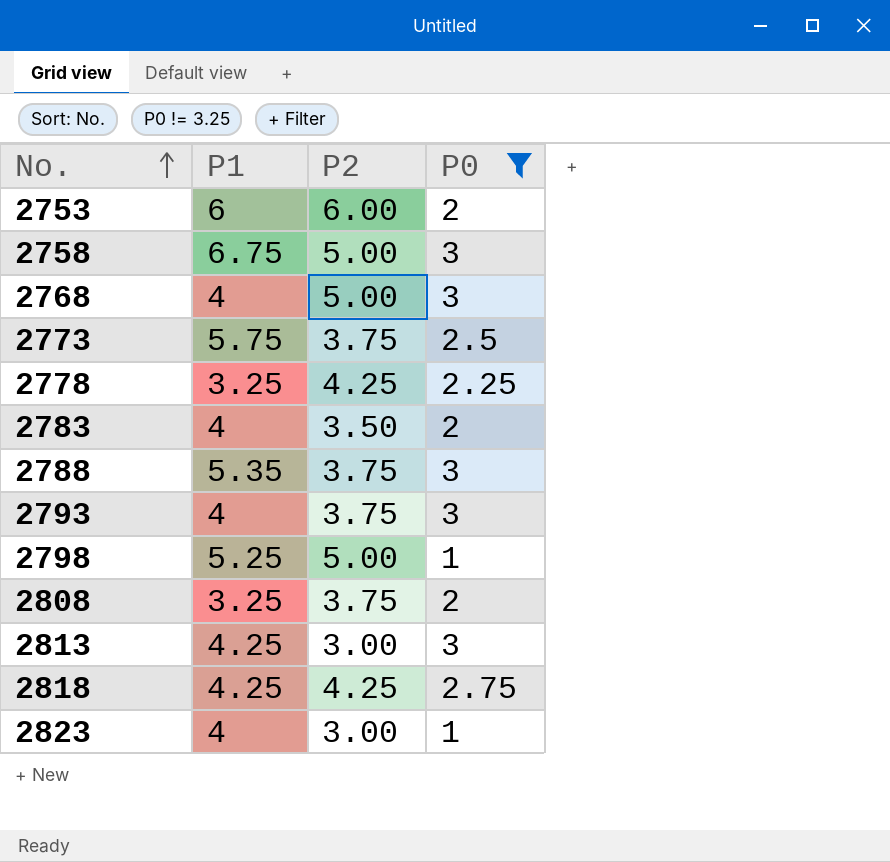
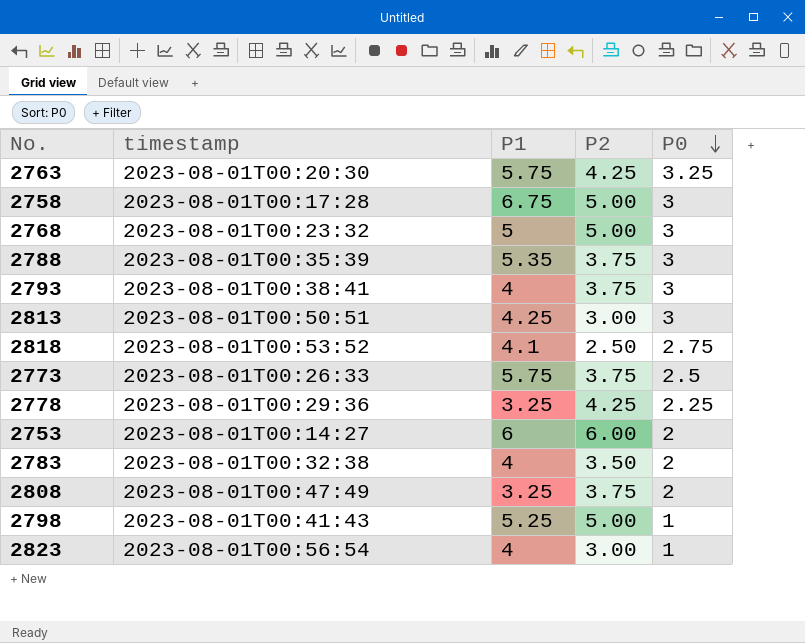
filter: P0 != 3.25 -> none
row order: No. ascending -> P0 descending
column timestamp | position: none -> 2
2768 | P1: 4 -> 5
2818 | P1: 4.25 -> 4.1
2818 | P2: 4.25 -> 2.50

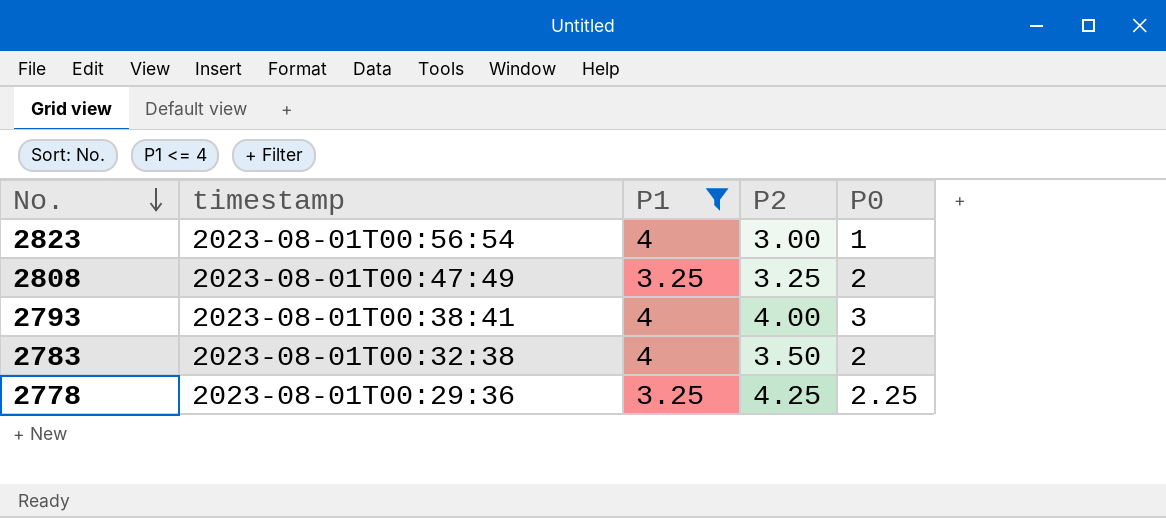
filter: none -> P1 <= 4
row order: P0 descending -> No. descending
2808 | P2: 3.75 -> 3.25
2793 | P2: 3.75 -> 4.00

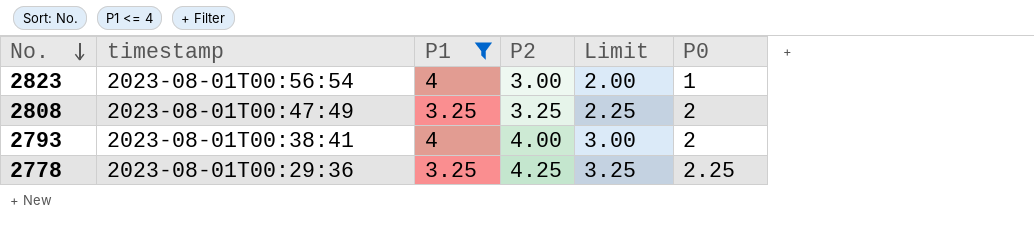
column Limit | formula: none -> [P2] - 1
row 2783: 2023-08-01T00:32:38 | 4 | 3.50 | 2 -> none
2793 | P0: 3 -> 2

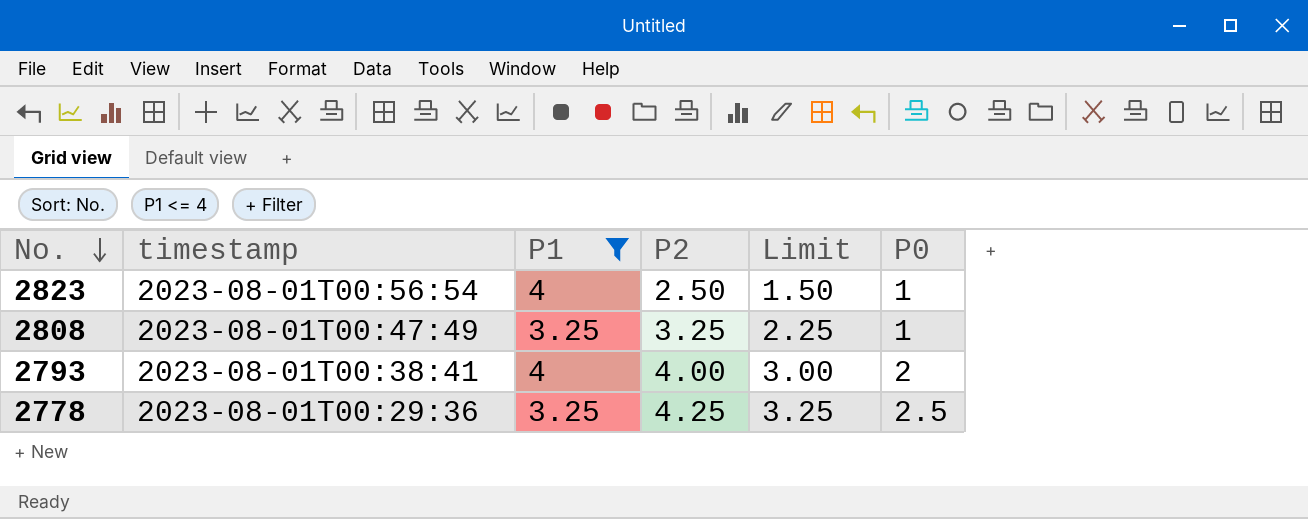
2823 | P2: 3.00 -> 2.50
2823 | Limit: 2.00 -> 1.50
2808 | P0: 2 -> 1
2778 | P0: 2.25 -> 2.5

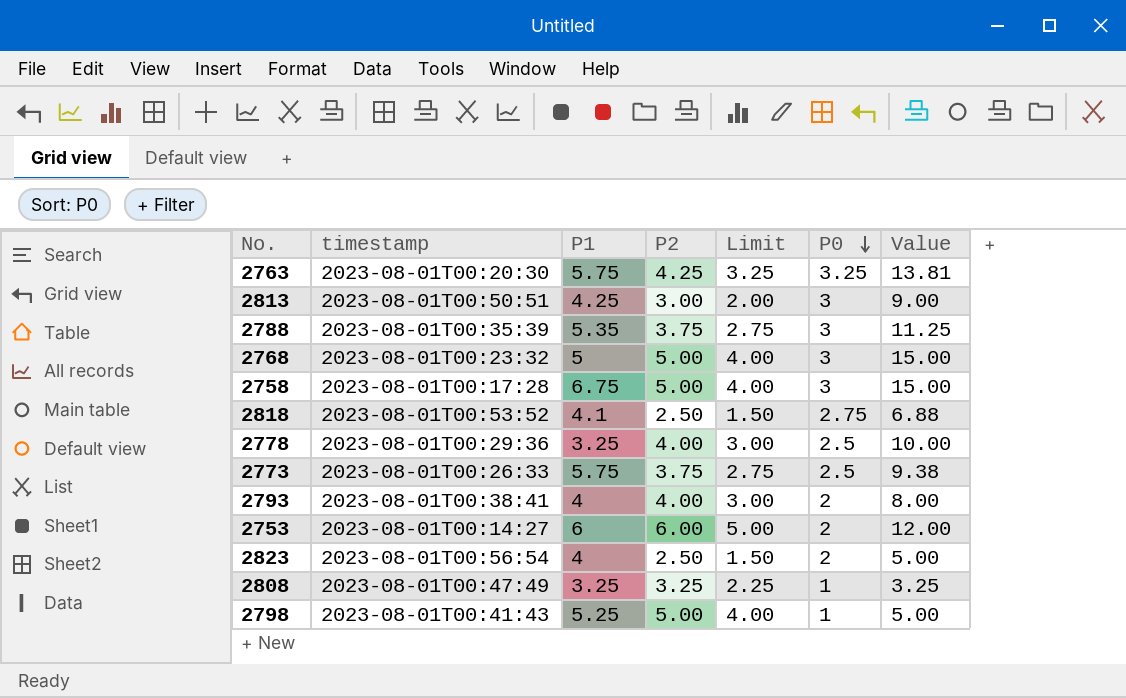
filter: P1 <= 4 -> none
row order: No. descending -> P0 descending
column Value | formula: none -> [P2] * [P0]
2778 | P2: 4.25 -> 4.00
2778 | Limit: 3.25 -> 3.00
2823 | P0: 1 -> 2

